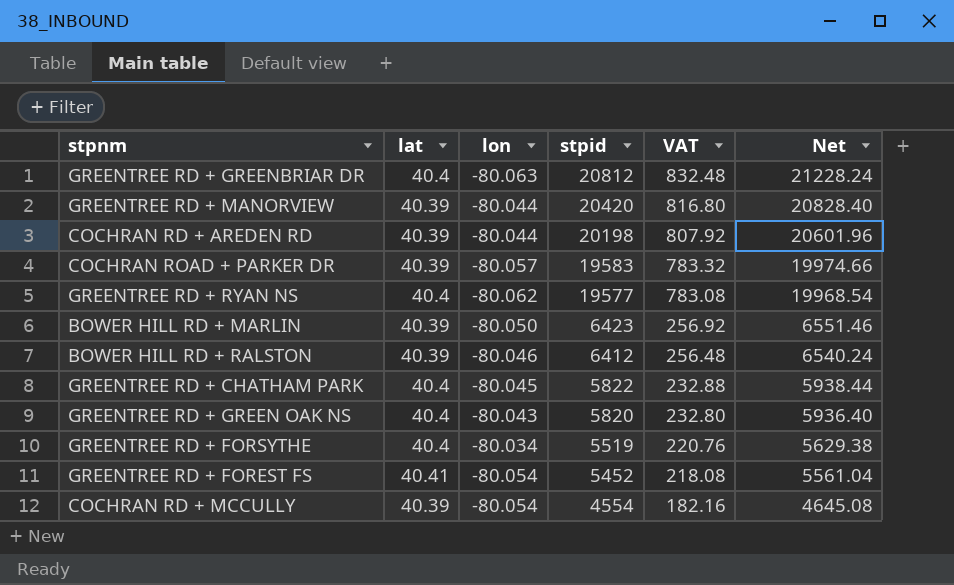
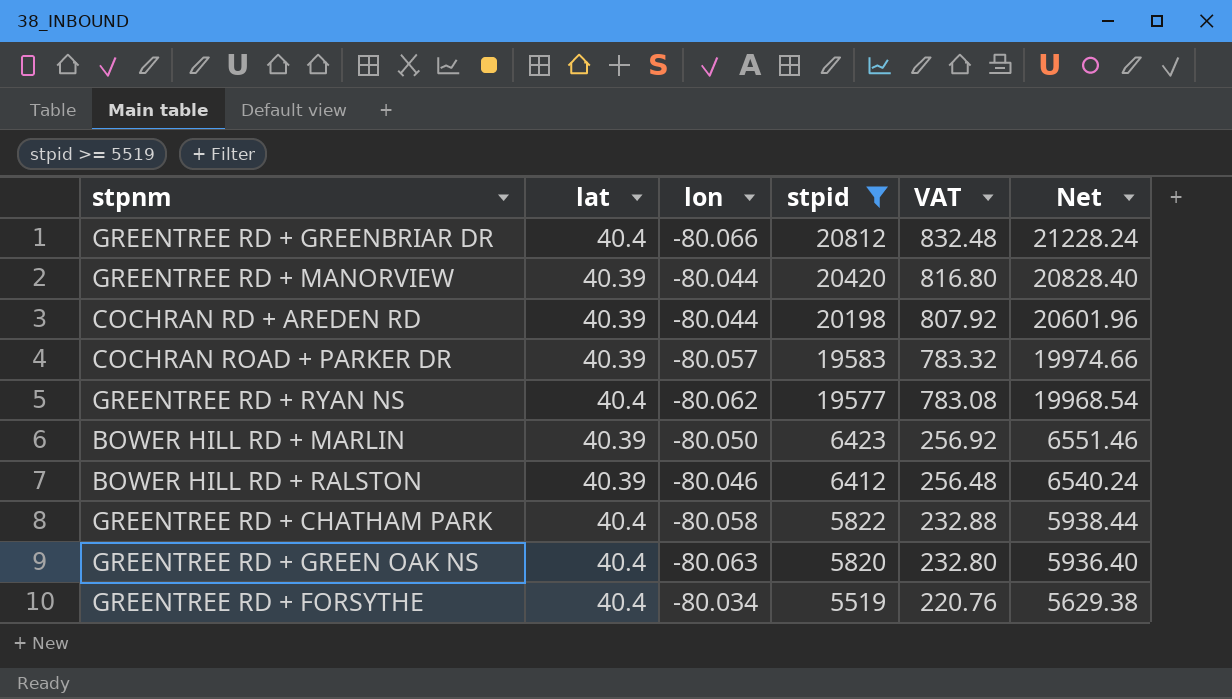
filter: none -> stpid >= 5519
GREENTREE RD + GREENBRIAR DR | lon: -80.063 -> -80.066
GREENTREE RD + CHATHAM PARK | lon: -80.045 -> -80.058
GREENTREE RD + GREEN OAK NS | lon: -80.043 -> -80.063

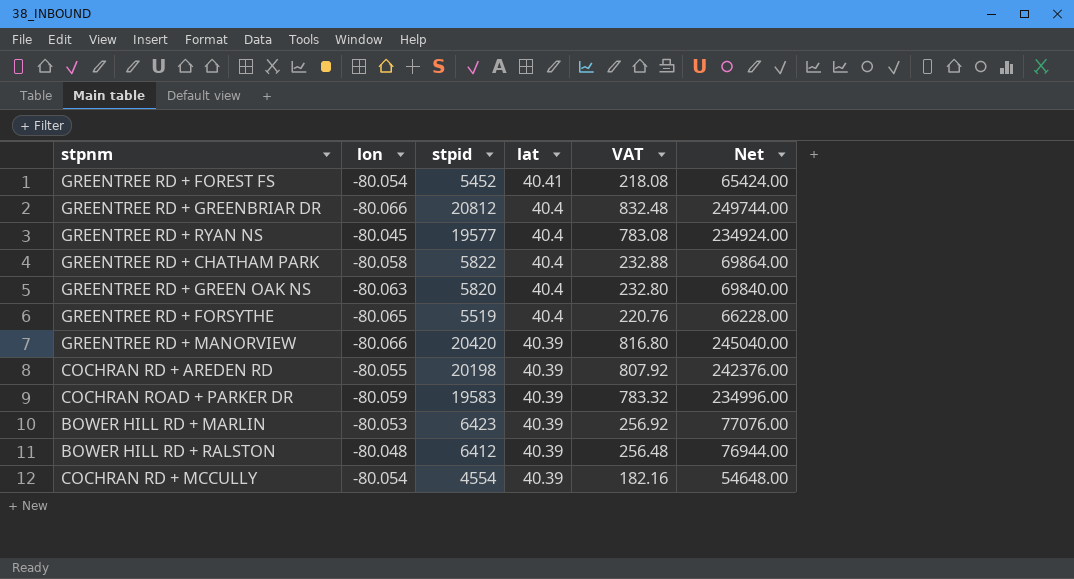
filter: stpid >= 5519 -> none
row order: stpid descending -> lat descending
column lat | position: 2 -> 4
column Net | formula: [stpid] * 1.02 -> [stpid] * 12
GREENTREE RD + RYAN NS | lon: -80.062 -> -80.045
GREENTREE RD + FORSYTHE | lon: -80.034 -> -80.065
GREENTREE RD + MANORVIEW | lon: -80.044 -> -80.066
COCHRAN RD + AREDEN RD | lon: -80.044 -> -80.055
COCHRAN ROAD + PARKER DR | lon: -80.057 -> -80.059
BOWER HILL RD + MARLIN | lon: -80.050 -> -80.053
BOWER HILL RD + RALSTON | lon: -80.046 -> -80.048

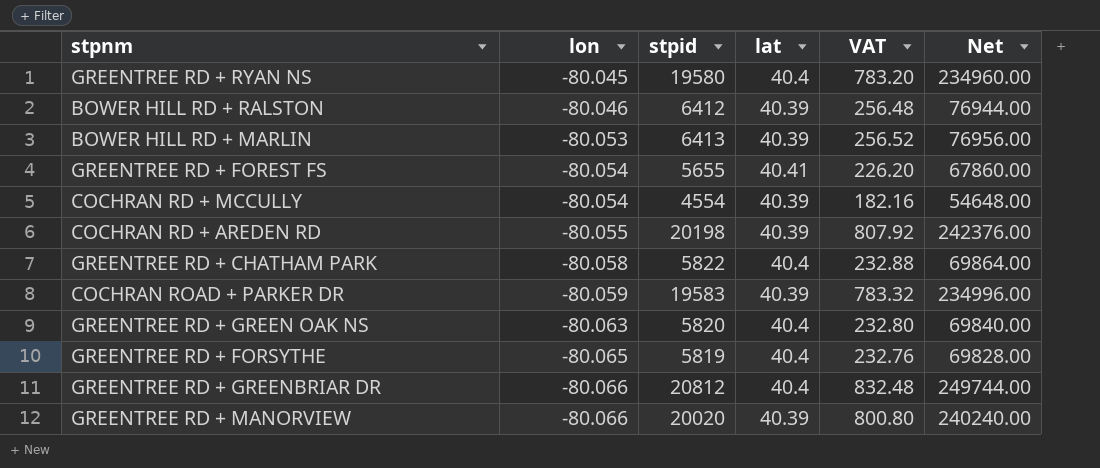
row order: lat descending -> lon descending
GREENTREE RD + RYAN NS | stpid: 19577 -> 19580
GREENTREE RD + RYAN NS | VAT: 783.08 -> 783.20
GREENTREE RD + RYAN NS | Net: 234924.00 -> 234960.00
BOWER HILL RD + RALSTON | lon: -80.048 -> -80.046
BOWER HILL RD + MARLIN | stpid: 6423 -> 6413
BOWER HILL RD + MARLIN | VAT: 256.92 -> 256.52
BOWER HILL RD + MARLIN | Net: 77076.00 -> 76956.00
GREENTREE RD + FOREST FS | stpid: 5452 -> 5655
GREENTREE RD + FOREST FS | VAT: 218.08 -> 226.20
GREENTREE RD + FOREST FS | Net: 65424.00 -> 67860.00
GREENTREE RD + FORSYTHE | stpid: 5519 -> 5819
GREENTREE RD + FORSYTHE | VAT: 220.76 -> 232.76
GREENTREE RD + FORSYTHE | Net: 66228.00 -> 69828.00
GREENTREE RD + MANORVIEW | stpid: 20420 -> 20020
GREENTREE RD + MANORVIEW | VAT: 816.80 -> 800.80
GREENTREE RD + MANORVIEW | Net: 245040.00 -> 240240.00

